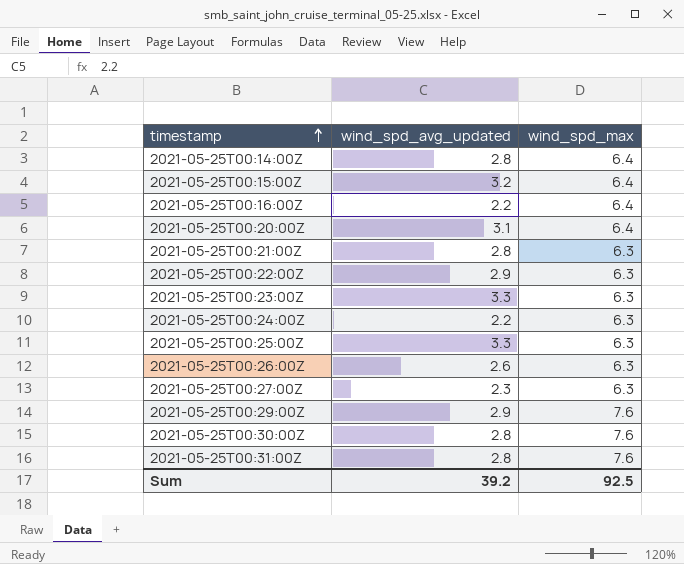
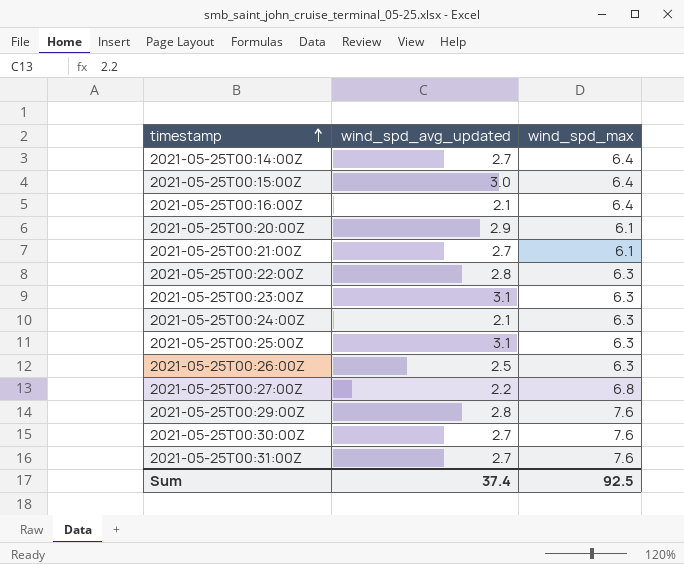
2021-05-25T00:14:00Z | wind_spd_avg_updated: 2.8 -> 2.7
2021-05-25T00:15:00Z | wind_spd_avg_updated: 3.2 -> 3.0
2021-05-25T00:16:00Z | wind_spd_avg_updated: 2.2 -> 2.1
2021-05-25T00:20:00Z | wind_spd_avg_updated: 3.1 -> 2.9
2021-05-25T00:20:00Z | wind_spd_max: 6.4 -> 6.1
2021-05-25T00:21:00Z | wind_spd_avg_updated: 2.8 -> 2.7
2021-05-25T00:21:00Z | wind_spd_max: 6.3 -> 6.1
2021-05-25T00:22:00Z | wind_spd_avg_updated: 2.9 -> 2.8
2021-05-25T00:23:00Z | wind_spd_avg_updated: 3.3 -> 3.1
2021-05-25T00:24:00Z | wind_spd_avg_updated: 2.2 -> 2.1
2021-05-25T00:25:00Z | wind_spd_avg_updated: 3.3 -> 3.1
2021-05-25T00:26:00Z | wind_spd_avg_updated: 2.6 -> 2.5
2021-05-25T00:27:00Z | wind_spd_avg_updated: 2.3 -> 2.2
2021-05-25T00:27:00Z | wind_spd_max: 6.3 -> 6.8
2021-05-25T00:29:00Z | wind_spd_avg_updated: 2.9 -> 2.8
2021-05-25T00:30:00Z | wind_spd_avg_updated: 2.8 -> 2.7
2021-05-25T00:31:00Z | wind_spd_avg_updated: 2.8 -> 2.7
Sum | wind_spd_avg_updated: 39.2 -> 37.4

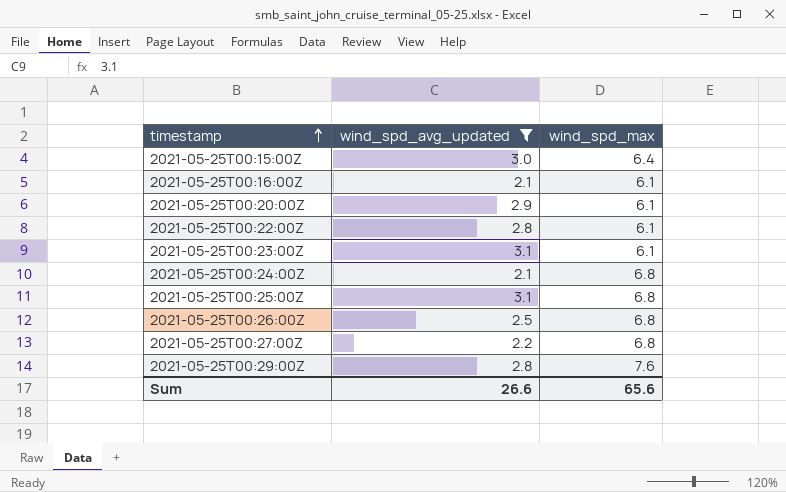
filter: none -> wind_spd_avg_updated != 2.7
2021-05-25T00:16:00Z | wind_spd_max: 6.4 -> 6.1
2021-05-25T00:22:00Z | wind_spd_max: 6.3 -> 6.1
2021-05-25T00:23:00Z | wind_spd_max: 6.3 -> 6.1
2021-05-25T00:24:00Z | wind_spd_max: 6.3 -> 6.8
2021-05-25T00:25:00Z | wind_spd_max: 6.3 -> 6.8
2021-05-25T00:26:00Z | wind_spd_max: 6.3 -> 6.8
Sum | wind_spd_avg_updated: 37.4 -> 26.6
Sum | wind_spd_max: 92.5 -> 65.6

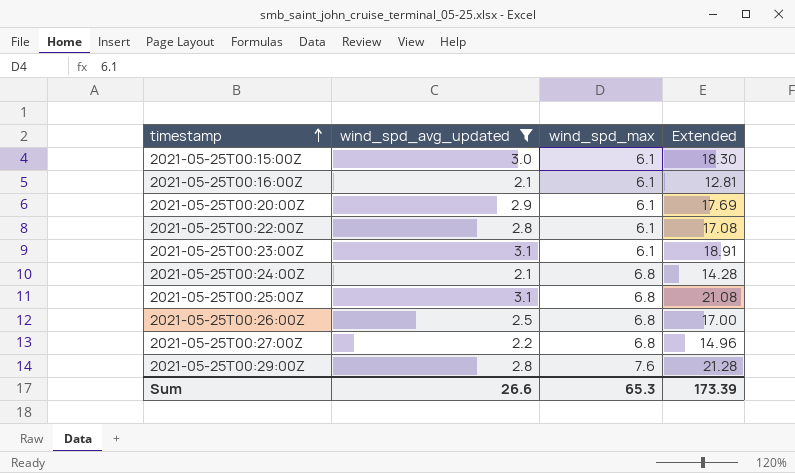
column Extended | formula: none -> [wind_spd_avg_updated] * [wind_spd_max]
2021-05-25T00:15:00Z | wind_spd_max: 6.4 -> 6.1
Sum | wind_spd_max: 65.6 -> 65.3

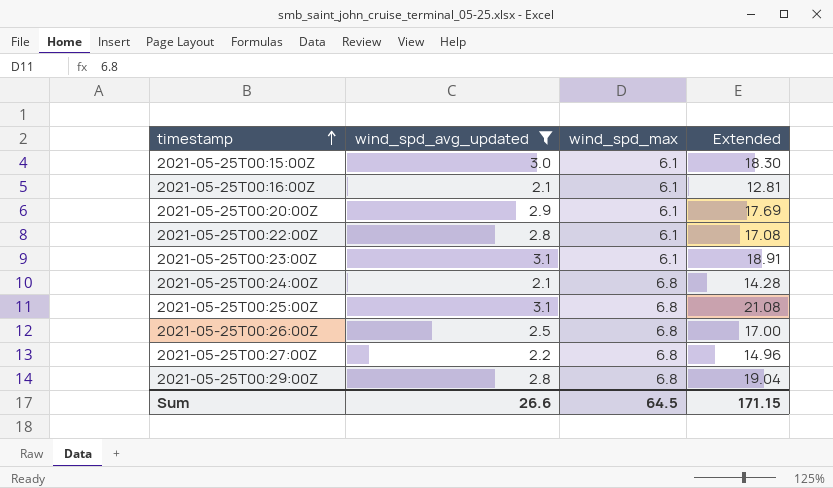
2021-05-25T00:29:00Z | wind_spd_max: 7.6 -> 6.8
2021-05-25T00:29:00Z | Extended: 21.28 -> 19.04
Sum | wind_spd_max: 65.3 -> 64.5
Sum | Extended: 173.39 -> 171.15

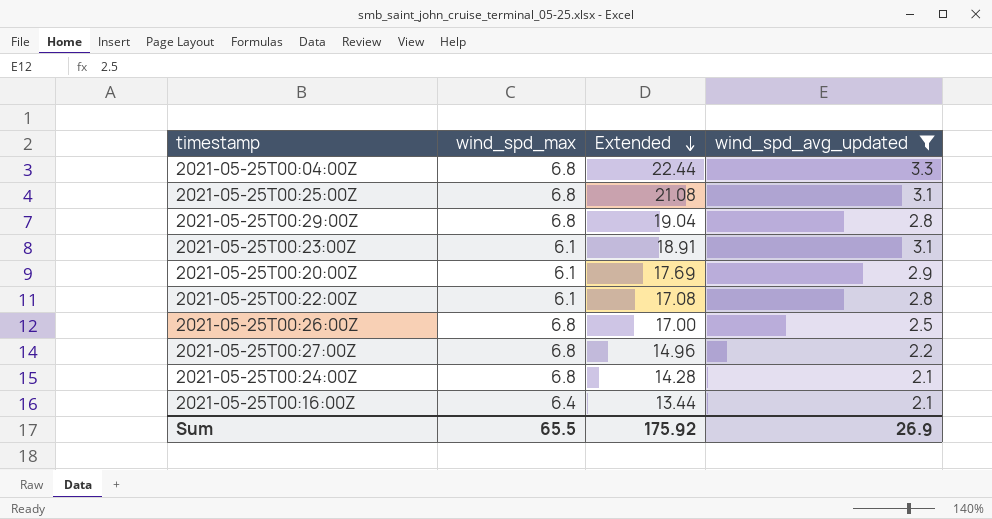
row order: timestamp ascending -> Extended descending
column wind_spd_avg_updated | position: 2 -> 4
row 2021-05-25T00:15:00Z: 3.0 | 6.1 | 18.30 -> none
row 2021-05-25T00:04:00Z: none -> 6.8 | 22.44 | 3.3
2021-05-25T00:16:00Z | wind_spd_max: 6.1 -> 6.4
2021-05-25T00:16:00Z | Extended: 12.81 -> 13.44
Sum | wind_spd_max: 64.5 -> 65.5
Sum | Extended: 171.15 -> 175.92
Sum | wind_spd_avg_updated: 26.6 -> 26.9

